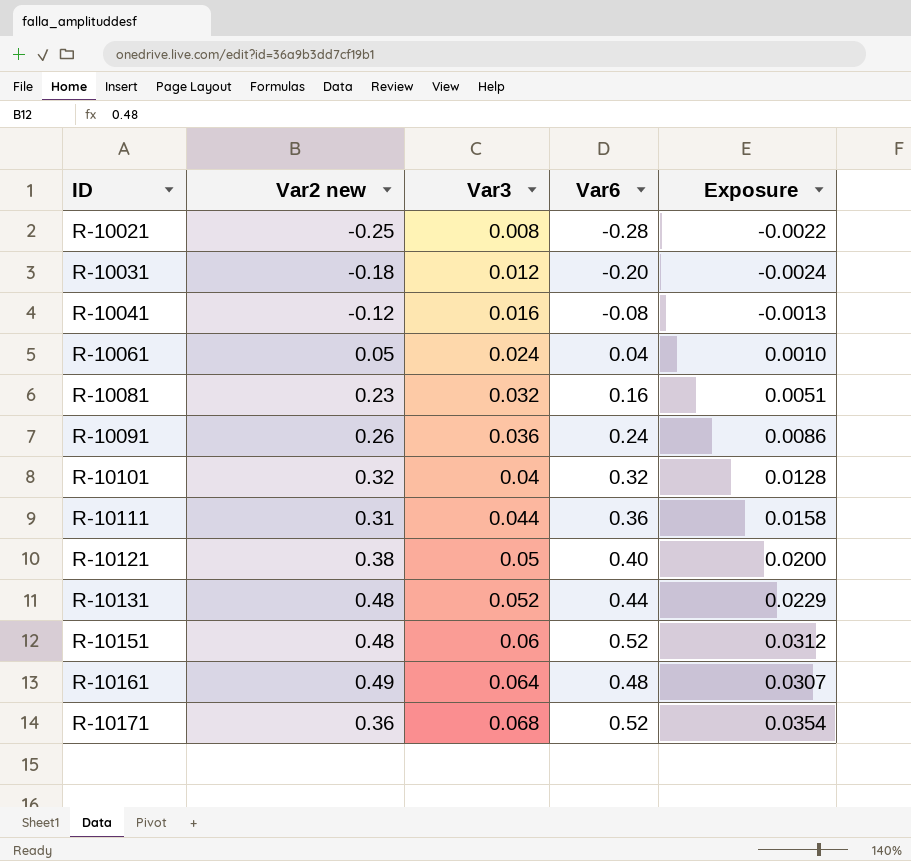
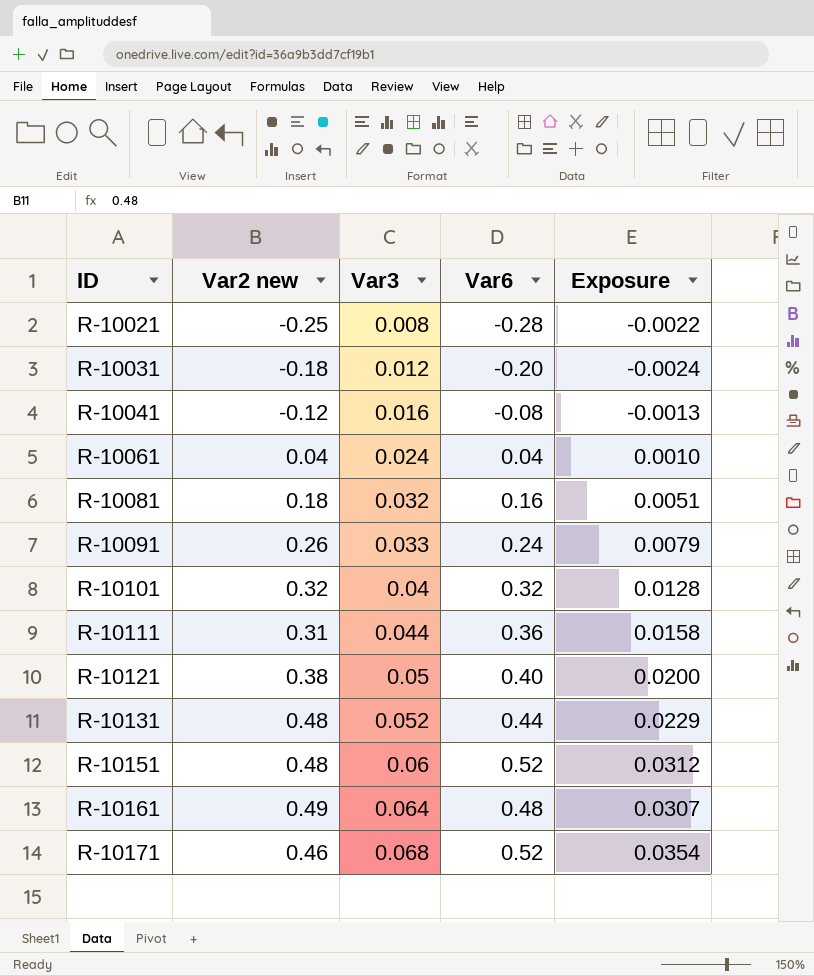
R-10061 | Var2 new: 0.05 -> 0.04
R-10081 | Var2 new: 0.23 -> 0.18
R-10091 | Var3: 0.036 -> 0.033
R-10091 | Exposure: 0.0086 -> 0.0079
R-10171 | Var2 new: 0.36 -> 0.46

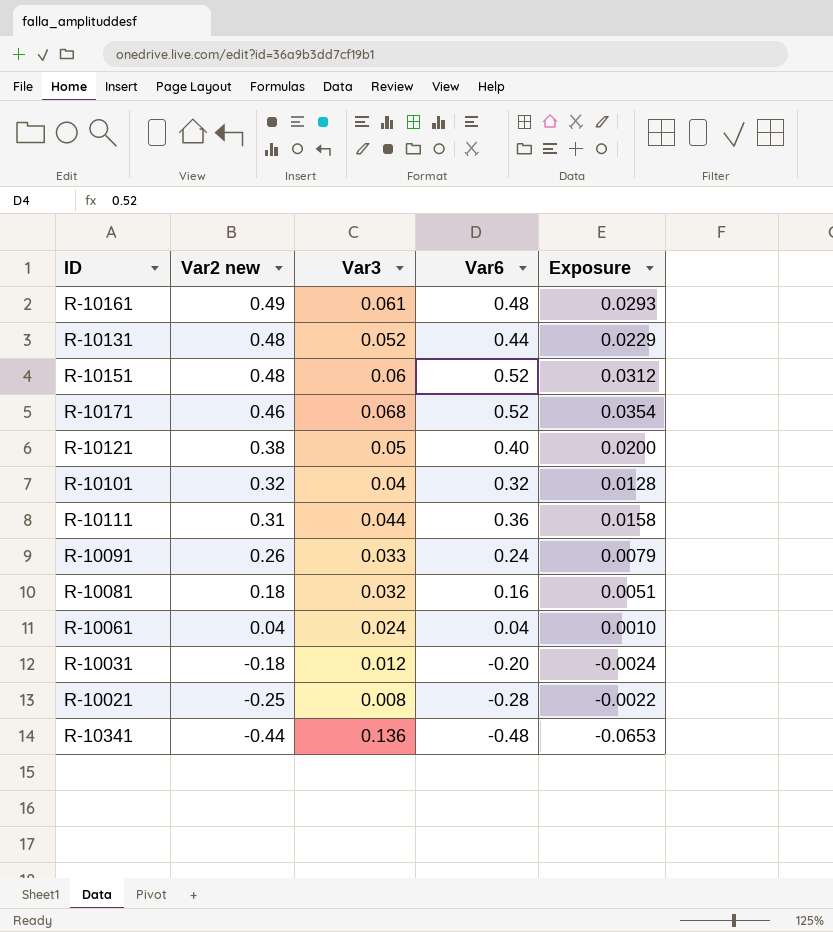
row order: ID ascending -> Var2 new descending
row R-10041: -0.12 | 0.016 | -0.08 | -0.0013 -> none
R-10161 | Var3: 0.064 -> 0.061
R-10161 | Exposure: 0.0307 -> 0.0293
row R-10341: none -> -0.44 | 0.136 | -0.48 | -0.0653

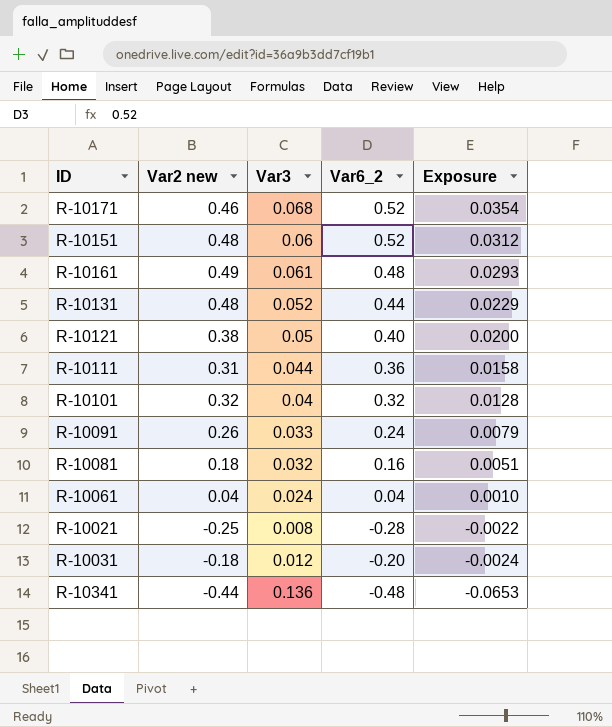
row order: Var2 new descending -> Exposure descending
column name: Var6 -> Var6_2

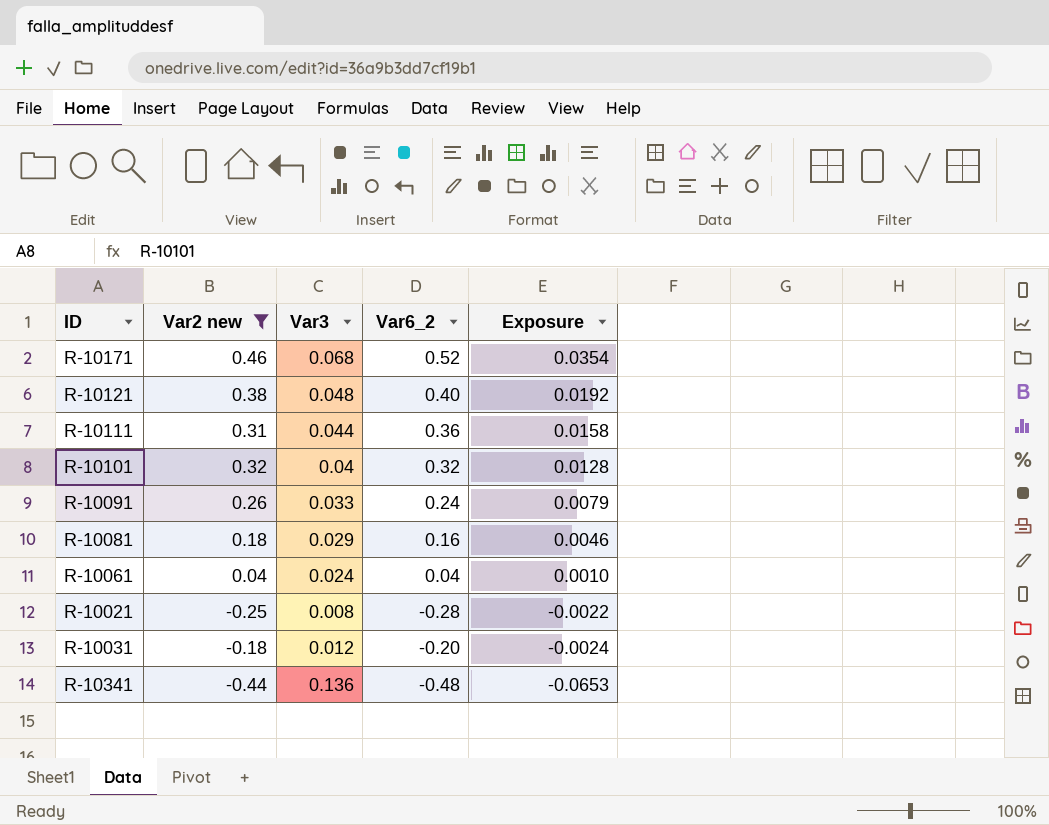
filter: none -> Var2 new <= 0.46
R-10121 | Var3: 0.05 -> 0.048
R-10121 | Exposure: 0.0200 -> 0.0192
R-10081 | Var3: 0.032 -> 0.029
R-10081 | Exposure: 0.0051 -> 0.0046

